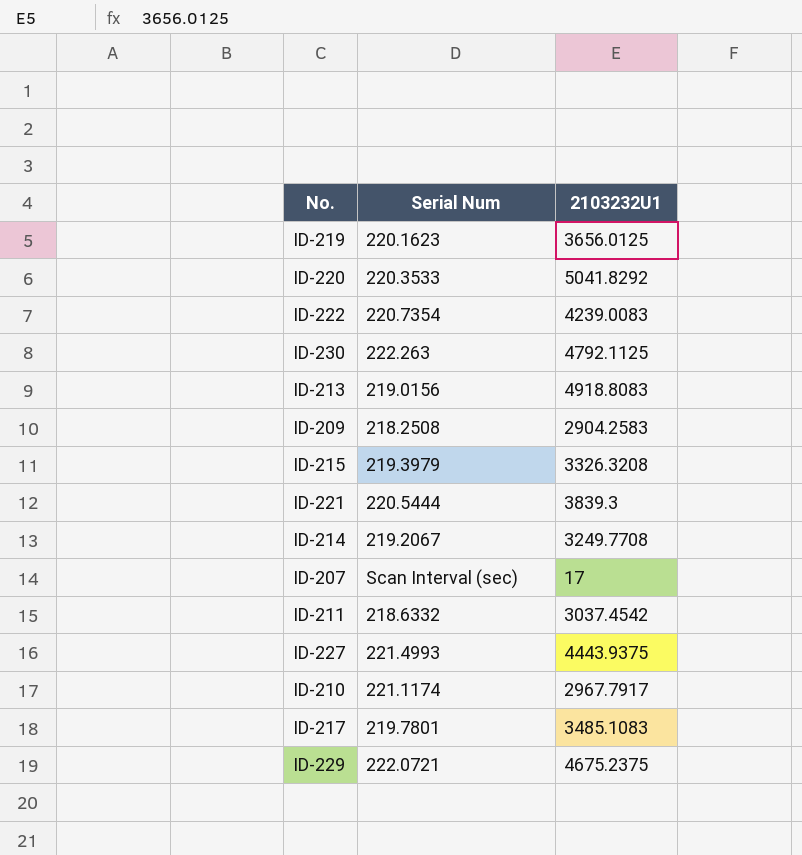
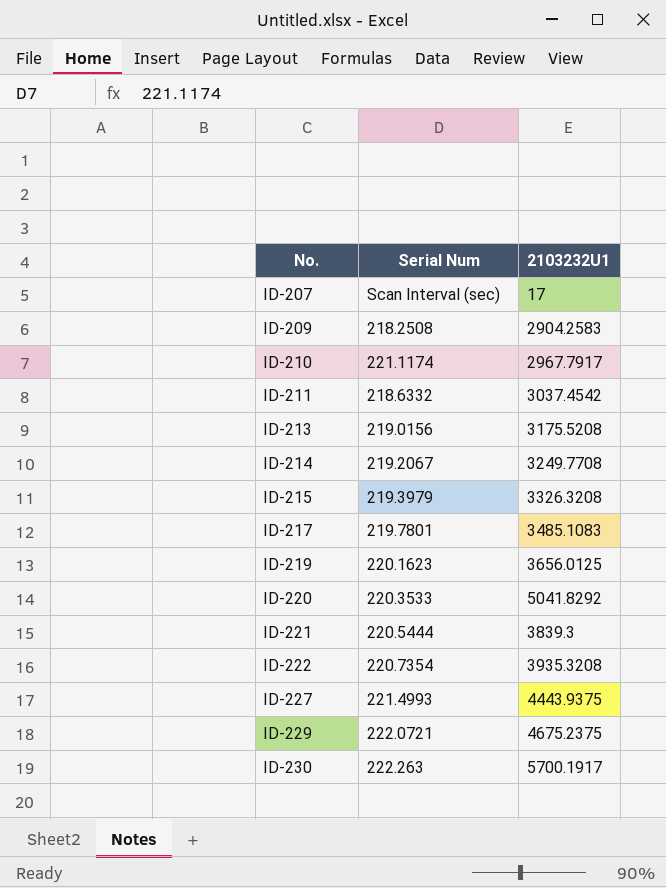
row order: none -> No. ascending
ID-213 | 2103232U1: 4918.8083 -> 3175.5208
ID-222 | 2103232U1: 4239.0083 -> 3935.3208
ID-230 | 2103232U1: 4792.1125 -> 5700.1917

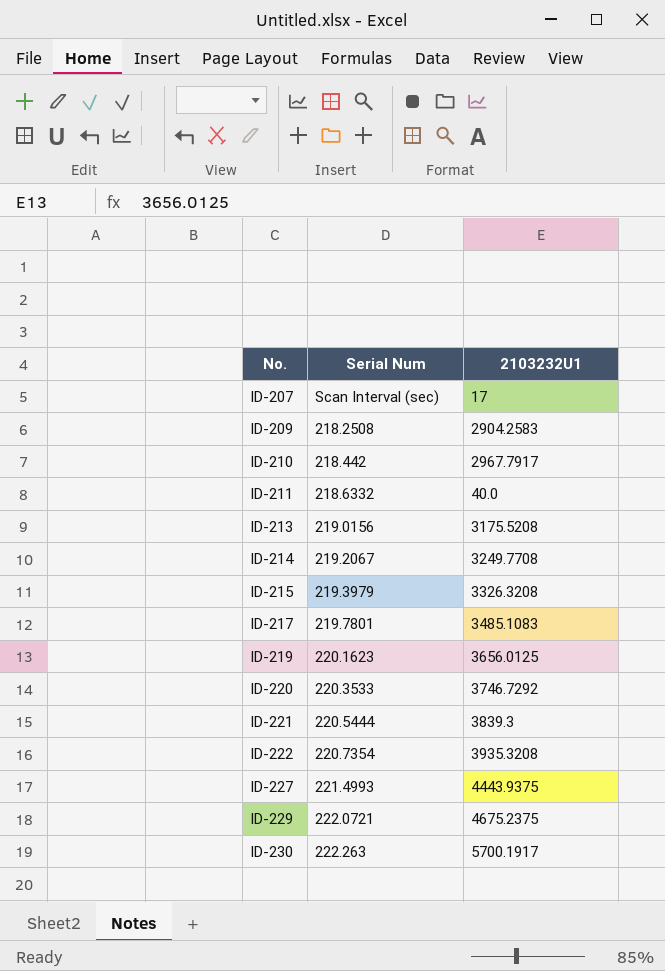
ID-210 | Serial Num: 221.1174 -> 218.442
ID-211 | 2103232U1: 3037.4542 -> 40.0
ID-220 | 2103232U1: 5041.8292 -> 3746.7292

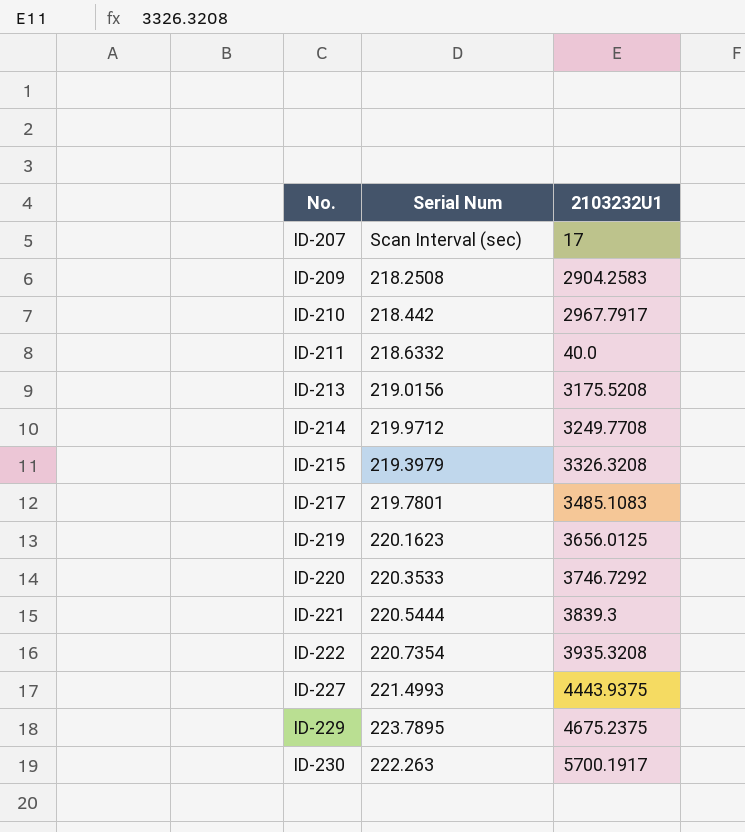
ID-214 | Serial Num: 219.2067 -> 219.9712
ID-229 | Serial Num: 222.0721 -> 223.7895

